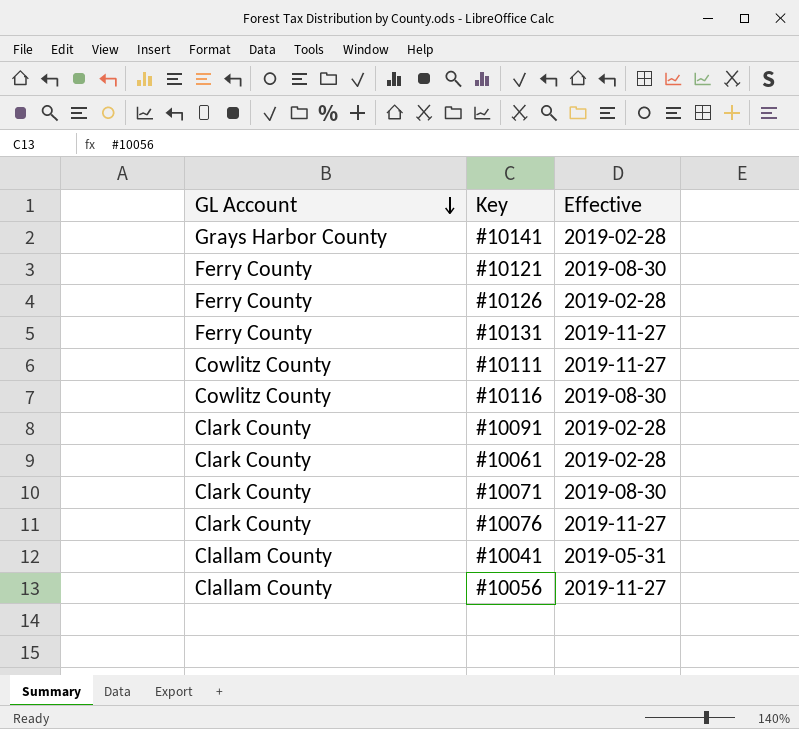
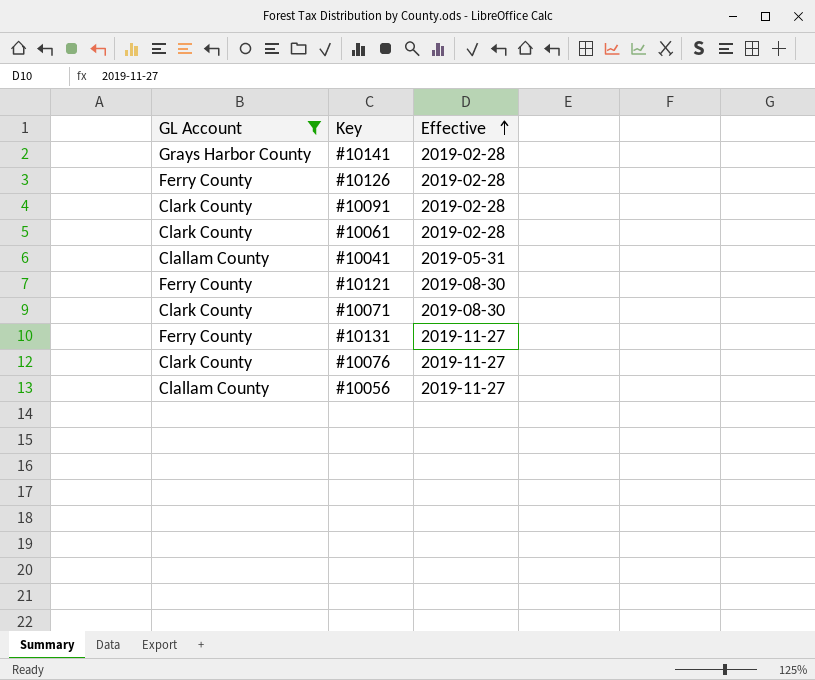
filter: none -> GL Account != Cowlitz County
row order: GL Account descending -> Effective ascending

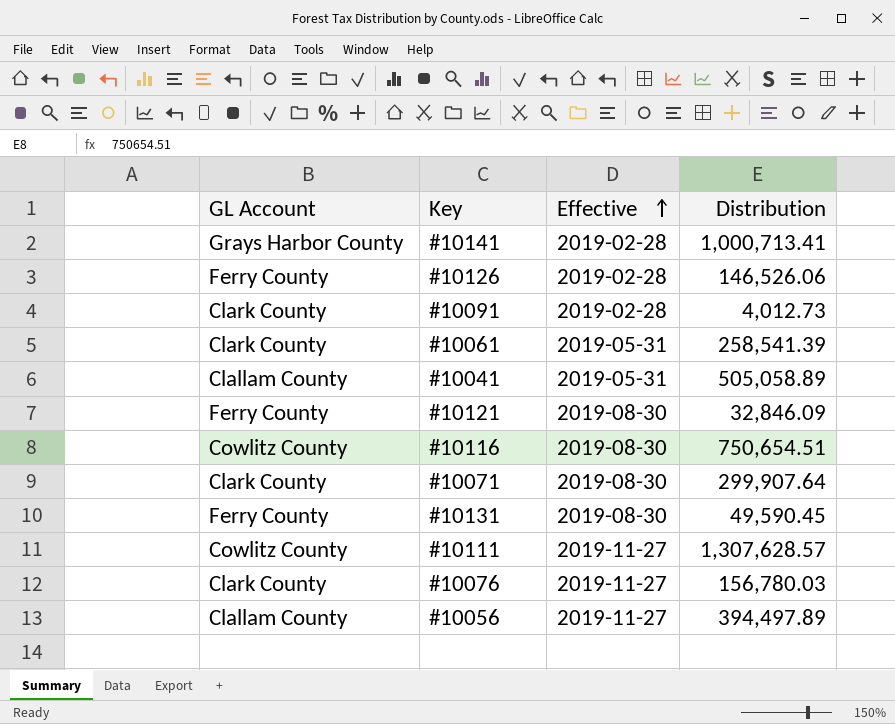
filter: GL Account != Cowlitz County -> none
column Distribution | position: none -> 4
#10061 | Effective: 2019-02-28 -> 2019-05-31
#10131 | Effective: 2019-11-27 -> 2019-08-30

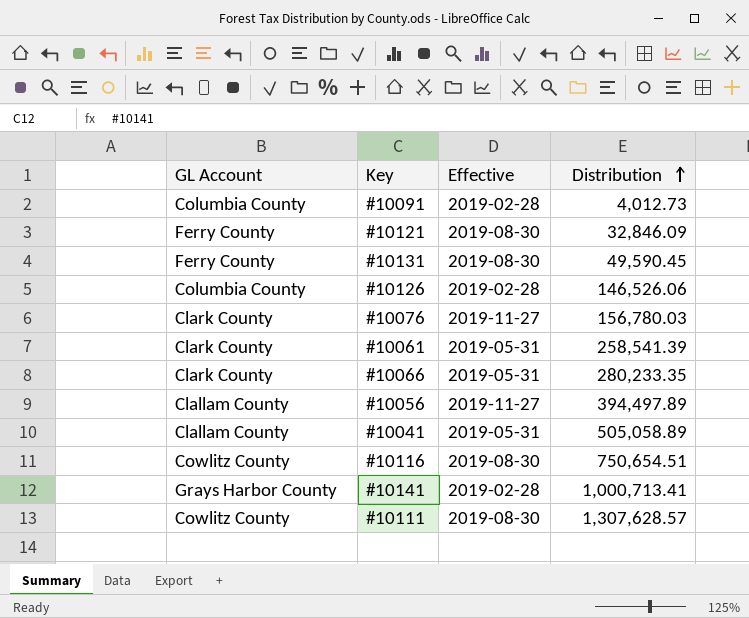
row order: Effective ascending -> Distribution ascending
row #10071: Clark County | 2019-08-30 | 299,907.64 -> none
#10091 | GL Account: Clark County -> Columbia County
#10126 | GL Account: Ferry County -> Columbia County
row #10066: none -> Clark County | 2019-05-31 | 280,233.35
#10111 | Effective: 2019-11-27 -> 2019-08-30

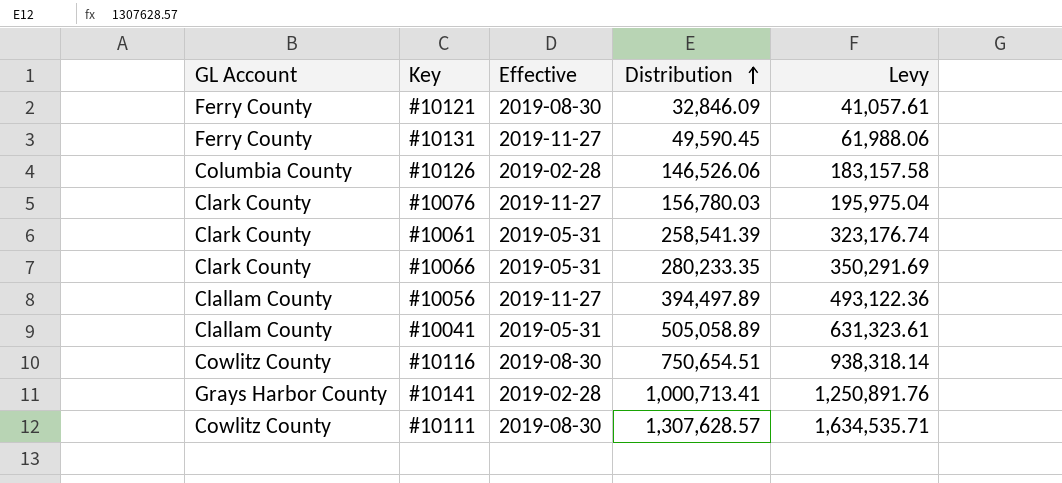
column Levy | formula: none -> [Distribution] * 1.25
row #10091: Columbia County | 2019-02-28 | 4,012.73 -> none
#10131 | Effective: 2019-08-30 -> 2019-11-27

